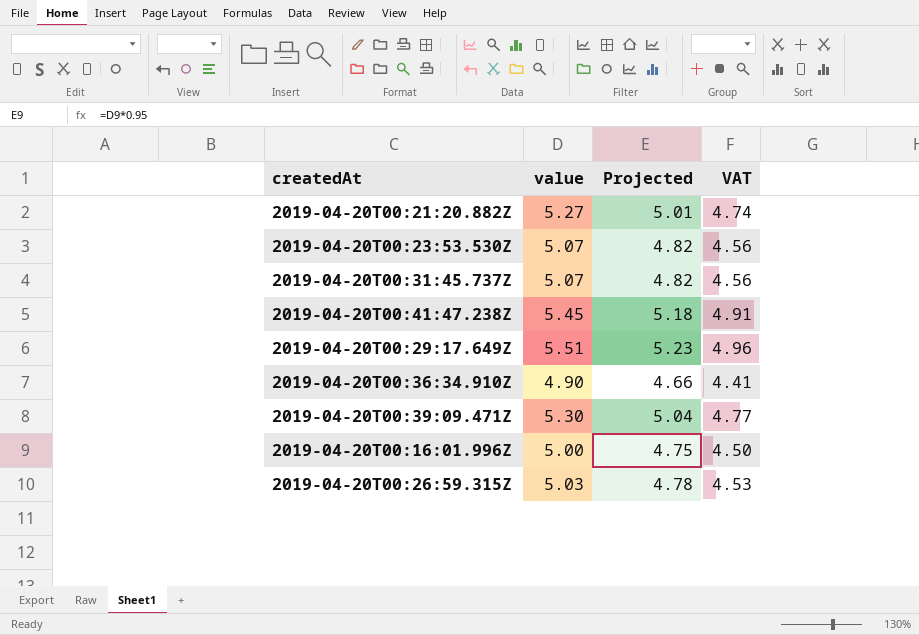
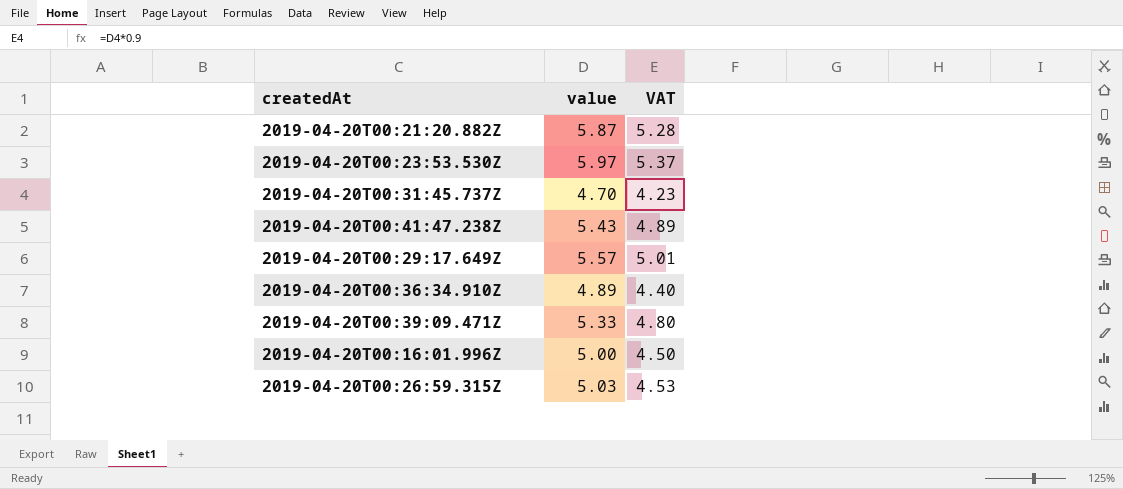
column Projected | formula: [value] * 0.95 -> none
2019-04-20T00:21:20.882Z | value: 5.27 -> 5.87
2019-04-20T00:21:20.882Z | VAT: 4.74 -> 5.28
2019-04-20T00:23:53.530Z | value: 5.07 -> 5.97
2019-04-20T00:23:53.530Z | VAT: 4.56 -> 5.37
2019-04-20T00:31:45.737Z | value: 5.07 -> 4.70
2019-04-20T00:31:45.737Z | VAT: 4.56 -> 4.23
2019-04-20T00:41:47.238Z | value: 5.45 -> 5.43
2019-04-20T00:41:47.238Z | VAT: 4.91 -> 4.89
2019-04-20T00:29:17.649Z | value: 5.51 -> 5.57
2019-04-20T00:29:17.649Z | VAT: 4.96 -> 5.01
2019-04-20T00:36:34.910Z | value: 4.90 -> 4.89
2019-04-20T00:36:34.910Z | VAT: 4.41 -> 4.40
2019-04-20T00:39:09.471Z | value: 5.30 -> 5.33
2019-04-20T00:39:09.471Z | VAT: 4.77 -> 4.80

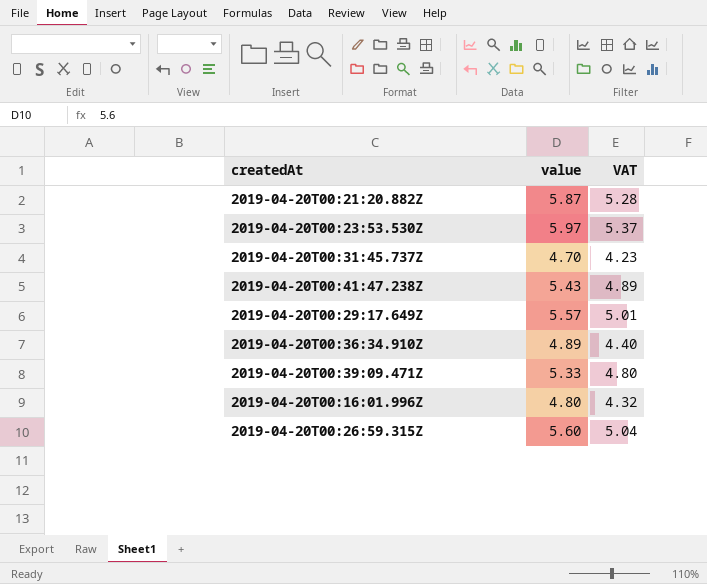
2019-04-20T00:16:01.996Z | value: 5.00 -> 4.80
2019-04-20T00:16:01.996Z | VAT: 4.50 -> 4.32
2019-04-20T00:26:59.315Z | value: 5.03 -> 5.60
2019-04-20T00:26:59.315Z | VAT: 4.53 -> 5.04

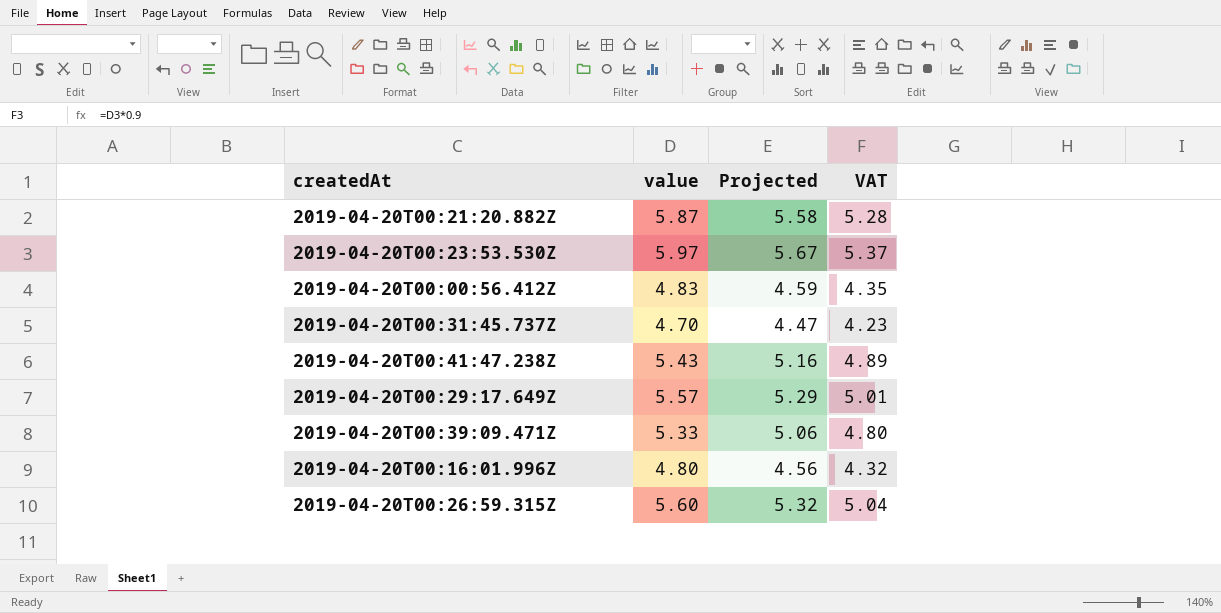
column Projected | formula: none -> [value] * 0.95
row 2019-04-20T00:36:34.910Z: 4.89 | 4.40 -> none
row 2019-04-20T00:00:56.412Z: none -> 4.83 | 4.59 | 4.35

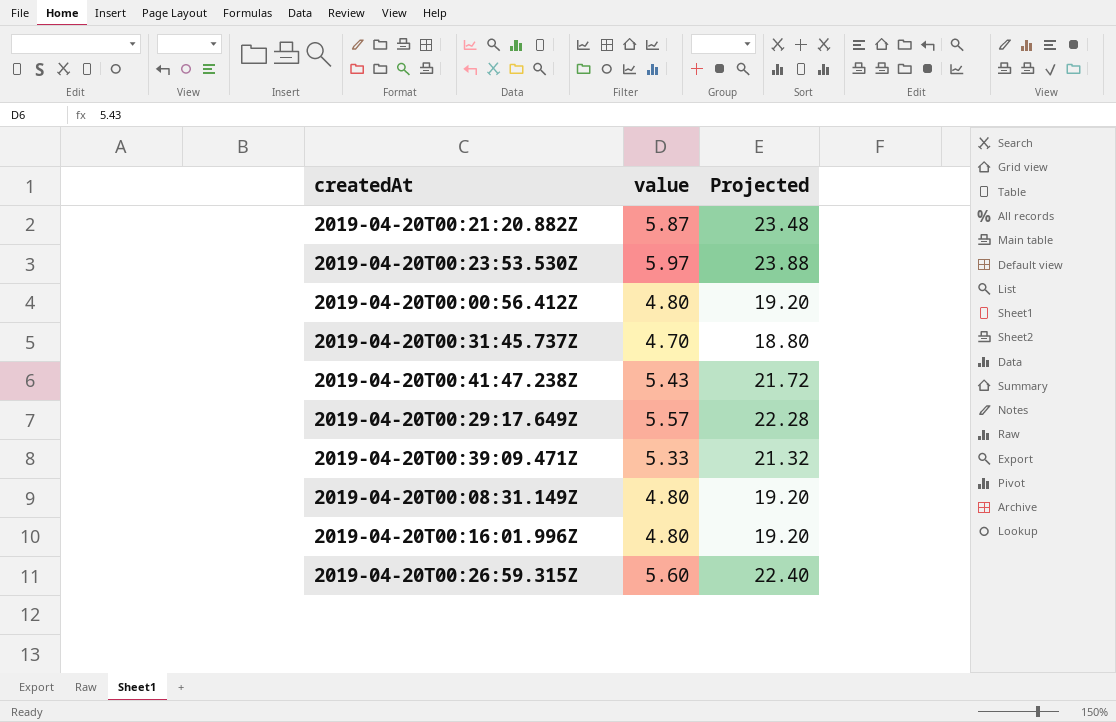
column VAT | formula: [value] * 0.9 -> none
column Projected | formula: [value] * 0.95 -> [value] * 4
2019-04-20T00:00:56.412Z | value: 4.83 -> 4.80
row 2019-04-20T00:08:31.149Z: none -> 4.80 | 19.20

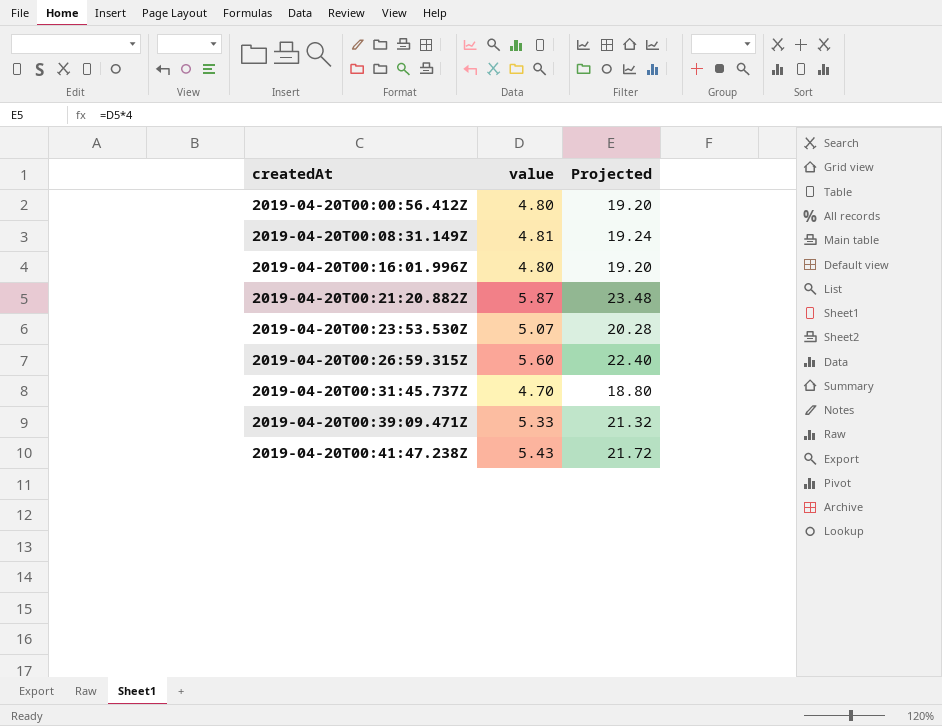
row order: none -> createdAt ascending
row 2019-04-20T00:29:17.649Z: 5.57 | 22.28 -> none
2019-04-20T00:08:31.149Z | value: 4.80 -> 4.81
2019-04-20T00:08:31.149Z | Projected: 19.20 -> 19.24
2019-04-20T00:23:53.530Z | value: 5.97 -> 5.07
2019-04-20T00:23:53.530Z | Projected: 23.88 -> 20.28

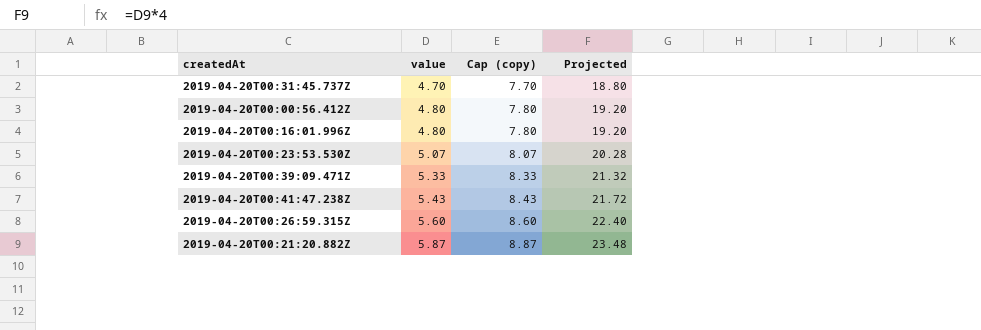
row order: createdAt ascending -> value ascending
column Cap (copy) | formula: none -> [value] + 3
row 2019-04-20T00:08:31.149Z: 4.81 | 19.24 -> none

